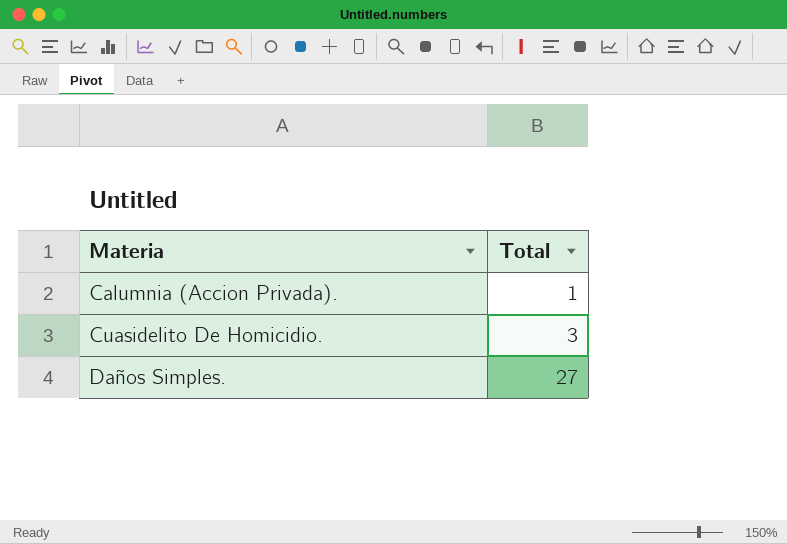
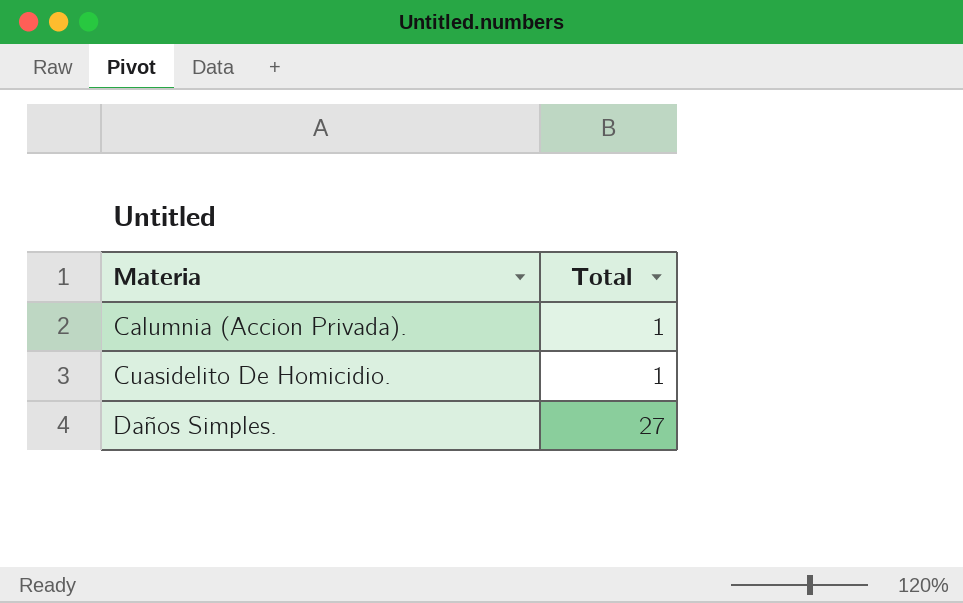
Cuasidelito De Homicidio. | Total: 3 -> 1

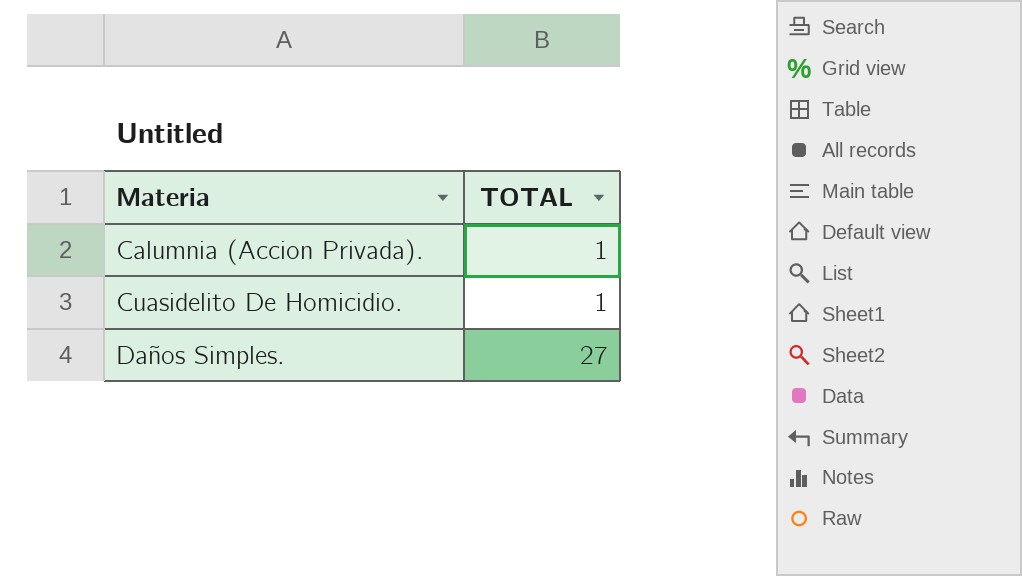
column name: Total -> TOTAL

